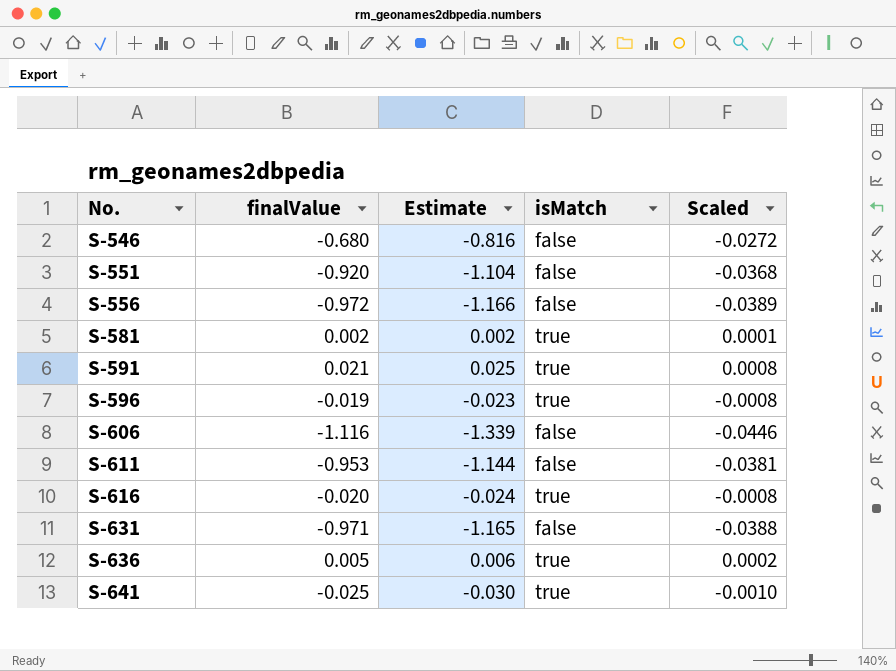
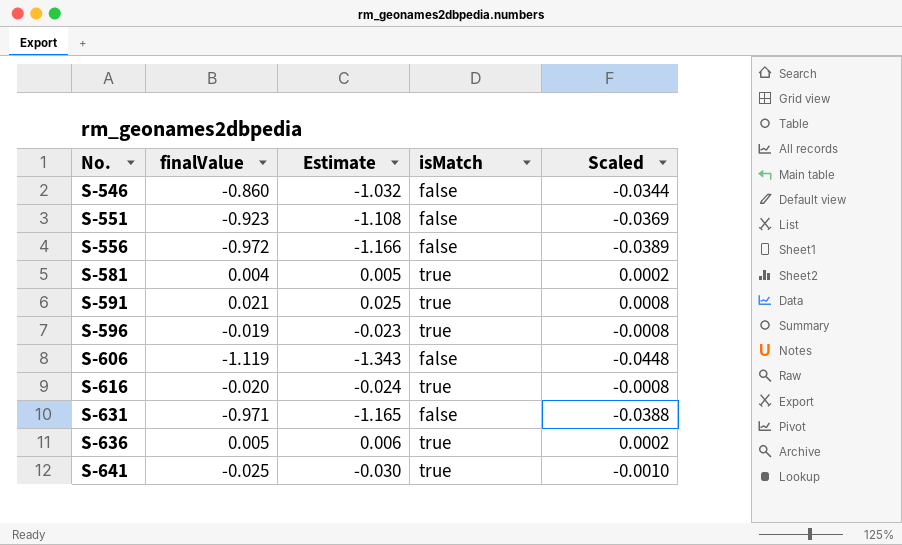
row S-611: -0.953 | -1.144 | false | -0.0381 -> none
S-546 | finalValue: -0.680 -> -0.860
S-546 | Estimate: -0.816 -> -1.032
S-546 | Scaled: -0.0272 -> -0.0344
S-551 | finalValue: -0.920 -> -0.923
S-551 | Estimate: -1.104 -> -1.108
S-551 | Scaled: -0.0368 -> -0.0369
S-581 | finalValue: 0.002 -> 0.004
S-581 | Estimate: 0.002 -> 0.005
S-581 | Scaled: 0.0001 -> 0.0002
S-606 | finalValue: -1.116 -> -1.119
S-606 | Estimate: -1.339 -> -1.343
S-606 | Scaled: -0.0446 -> -0.0448

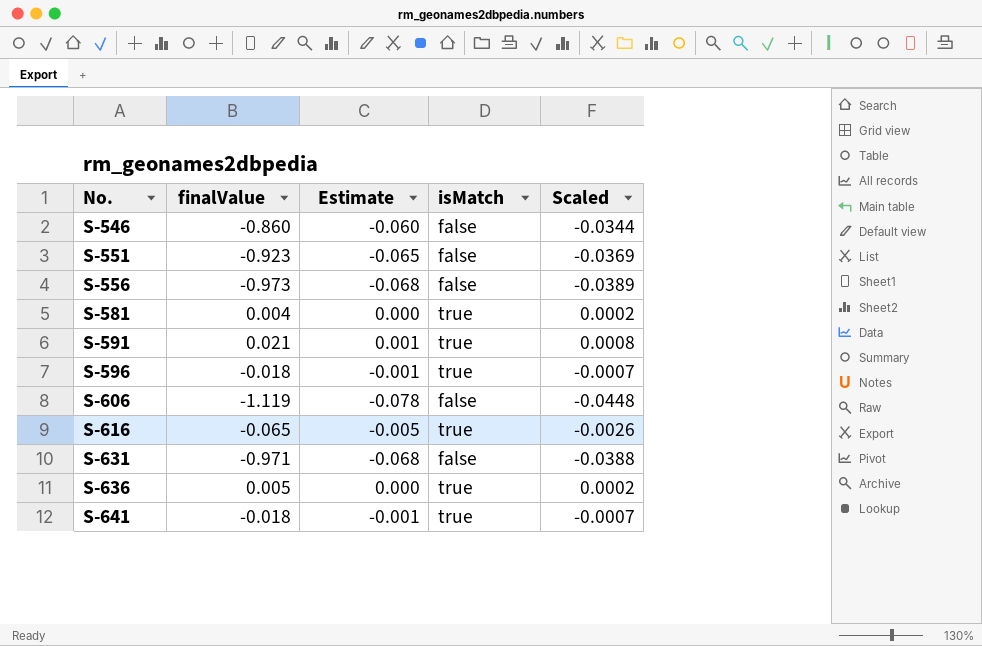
column Estimate | formula: [finalValue] * 1.2 -> [finalValue] * 0.07
S-556 | finalValue: -0.972 -> -0.973
S-596 | finalValue: -0.019 -> -0.018
S-596 | Scaled: -0.0008 -> -0.0007
S-616 | finalValue: -0.020 -> -0.065
S-616 | Scaled: -0.0008 -> -0.0026
S-641 | finalValue: -0.025 -> -0.018
S-641 | Scaled: -0.0010 -> -0.0007

